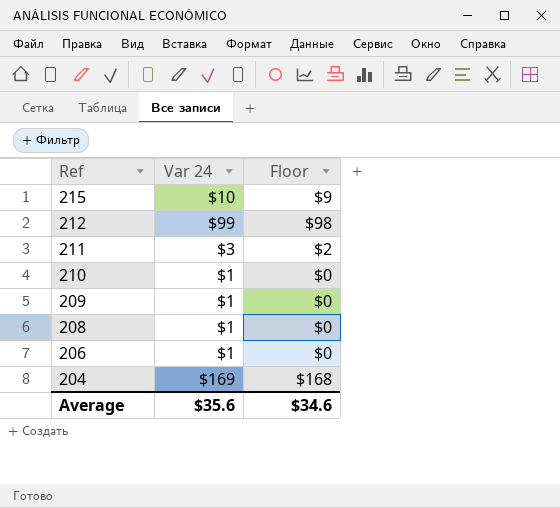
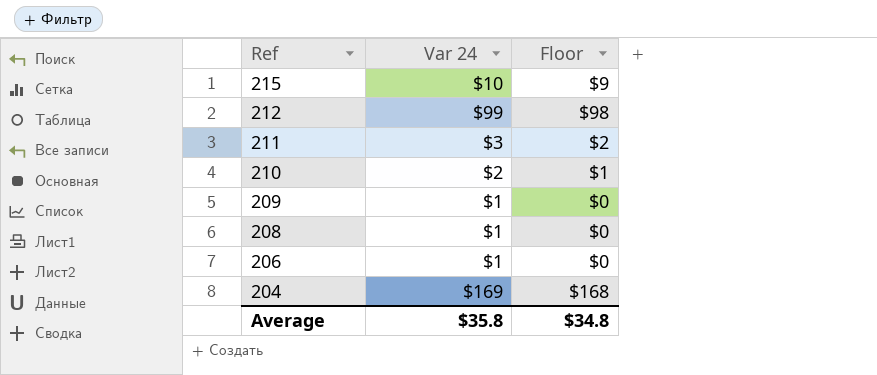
210 | Var 24: $1 -> $2
210 | Floor: $0 -> $1
Average | Var 24: $35.6 -> $35.8
Average | Floor: $34.6 -> $34.8

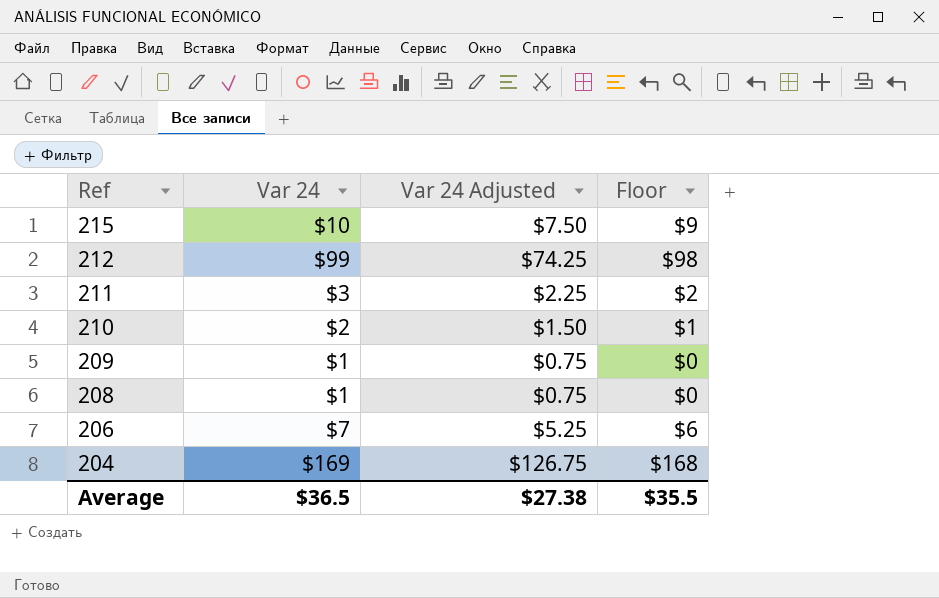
column Var 24 Adjusted | formula: none -> [Var 24] * 0.75
206 | Var 24: $1 -> $7
206 | Floor: $0 -> $6
Average | Var 24: $35.8 -> $36.5
Average | Floor: $34.8 -> $35.5

